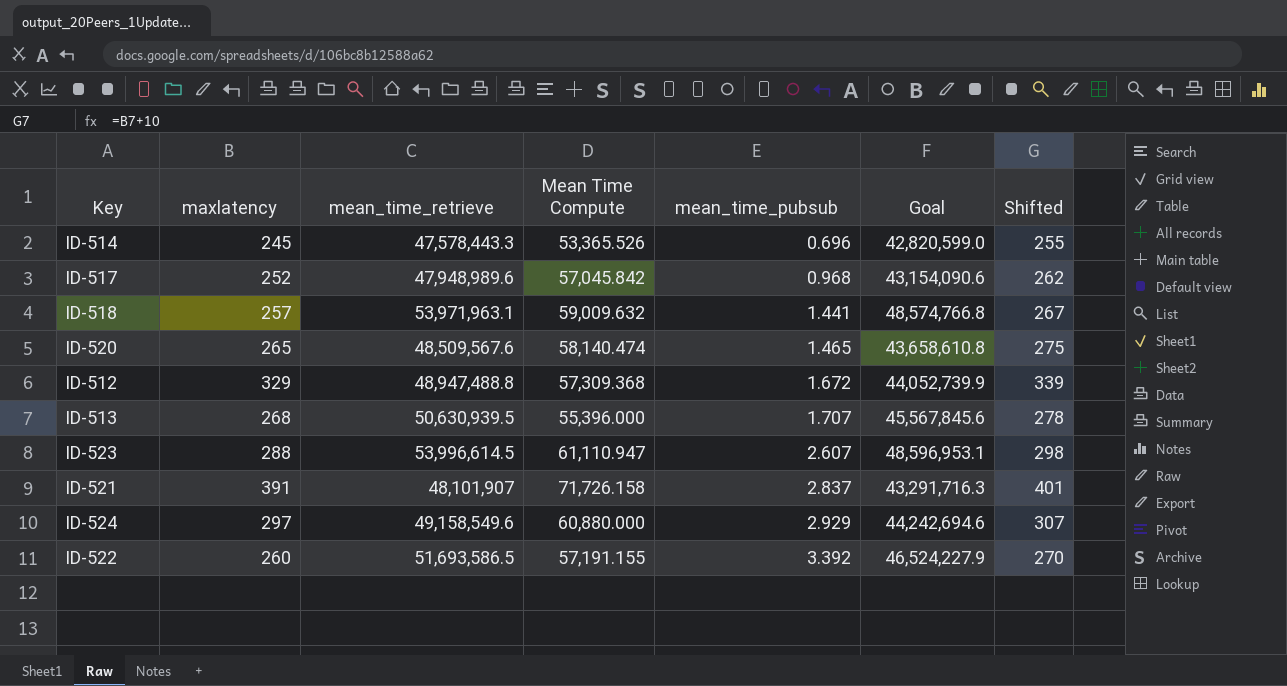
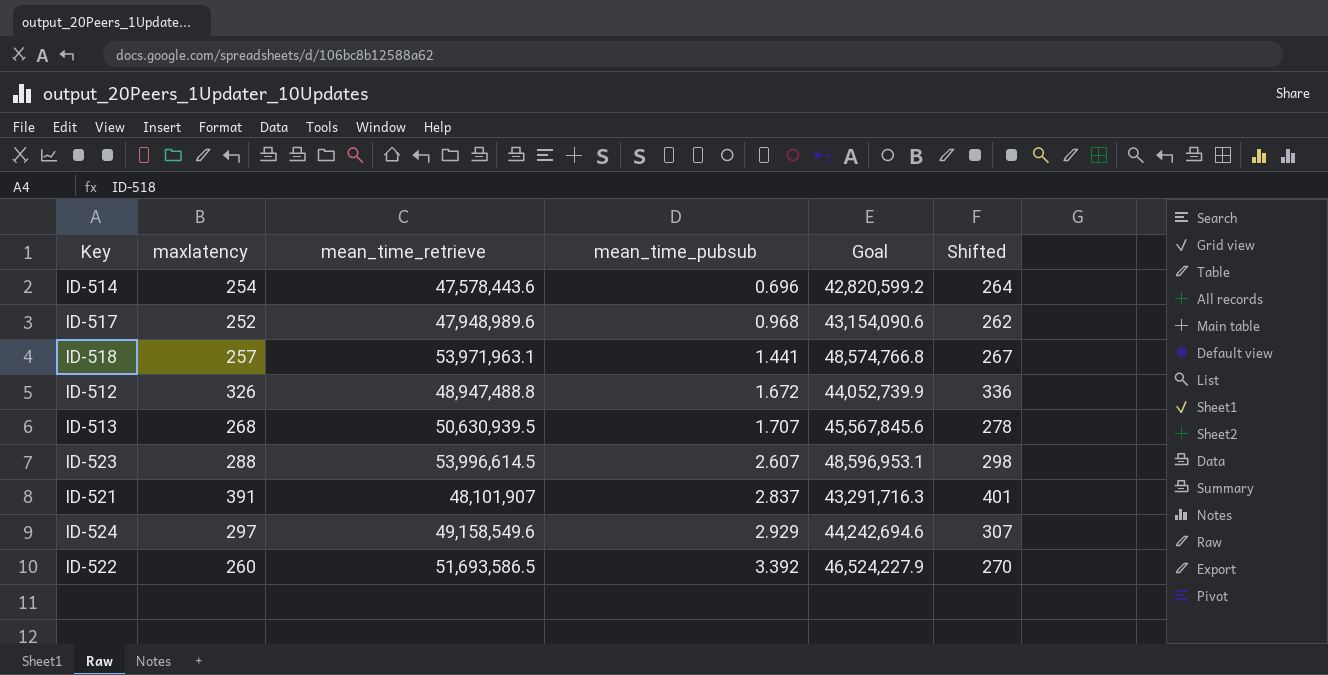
column Mean Time Compute | position: 4 -> none
row ID-520: 265 | 48,509,567.6 | 58,140.474 | 1.465 | 43,658,610.8 | 275 -> none
ID-514 | maxlatency: 245 -> 254
ID-514 | mean_time_retrieve: 47,578,443.3 -> 47,578,443.6
ID-514 | Goal: 42,820,599.0 -> 42,820,599.2
ID-514 | Shifted: 255 -> 264
ID-512 | maxlatency: 329 -> 326
ID-512 | Shifted: 339 -> 336

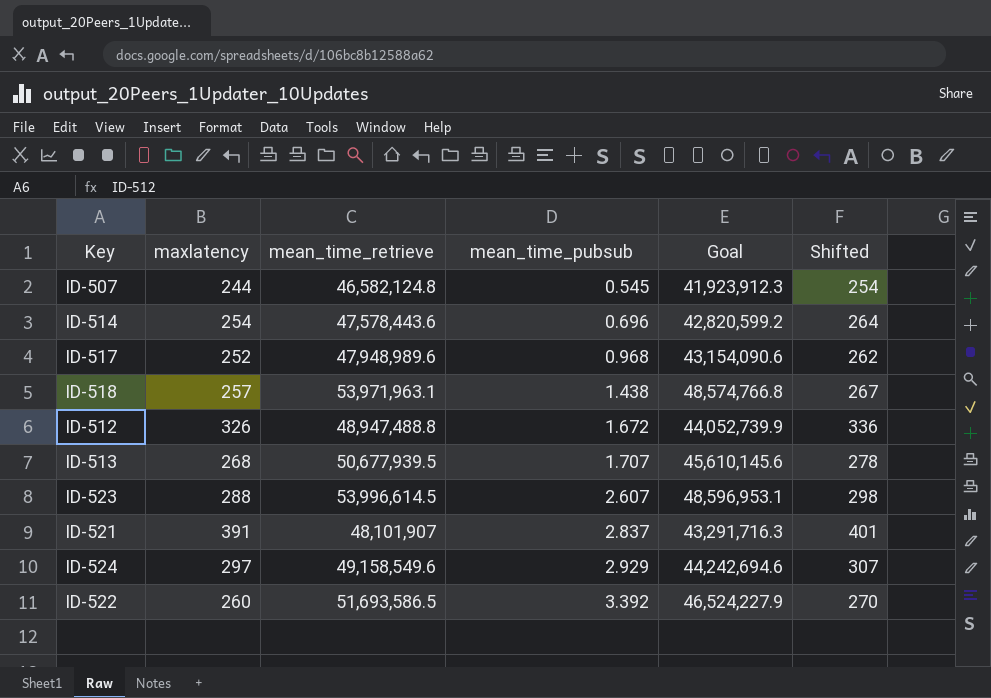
row ID-507: none -> 244 | 46,582,124.8 | 0.545 | 41,923,912.3 | 254
ID-518 | mean_time_pubsub: 1.441 -> 1.438
ID-513 | mean_time_retrieve: 50,630,939.5 -> 50,677,939.5
ID-513 | Goal: 45,567,845.6 -> 45,610,145.6

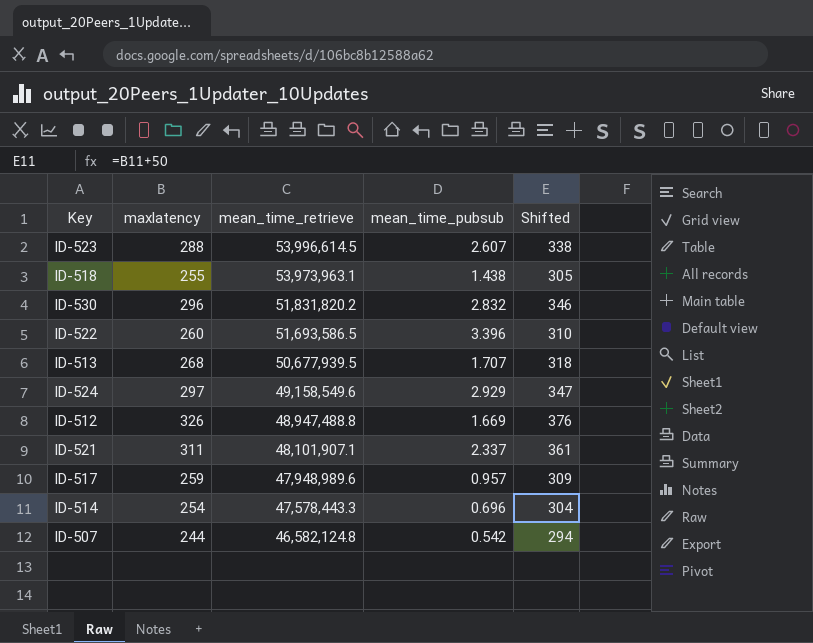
row order: mean_time_pubsub ascending -> mean_time_retrieve descending
column Goal | formula: [mean_time_retrieve] * 0.9 -> none
column Shifted | formula: [maxlatency] + 10 -> [maxlatency] + 50
ID-518 | maxlatency: 257 -> 255
ID-518 | mean_time_retrieve: 53,971,963.1 -> 53,973,963.1
row ID-530: none -> 296 | 51,831,820.2 | 2.832 | 346
ID-522 | mean_time_pubsub: 3.392 -> 3.396
ID-512 | mean_time_pubsub: 1.672 -> 1.669
ID-521 | maxlatency: 391 -> 311
ID-521 | mean_time_retrieve: 48,101,907 -> 48,101,907.1
ID-521 | mean_time_pubsub: 2.837 -> 2.337
ID-517 | maxlatency: 252 -> 259
ID-517 | mean_time_pubsub: 0.968 -> 0.957
ID-514 | mean_time_retrieve: 47,578,443.6 -> 47,578,443.3
ID-507 | mean_time_pubsub: 0.545 -> 0.542

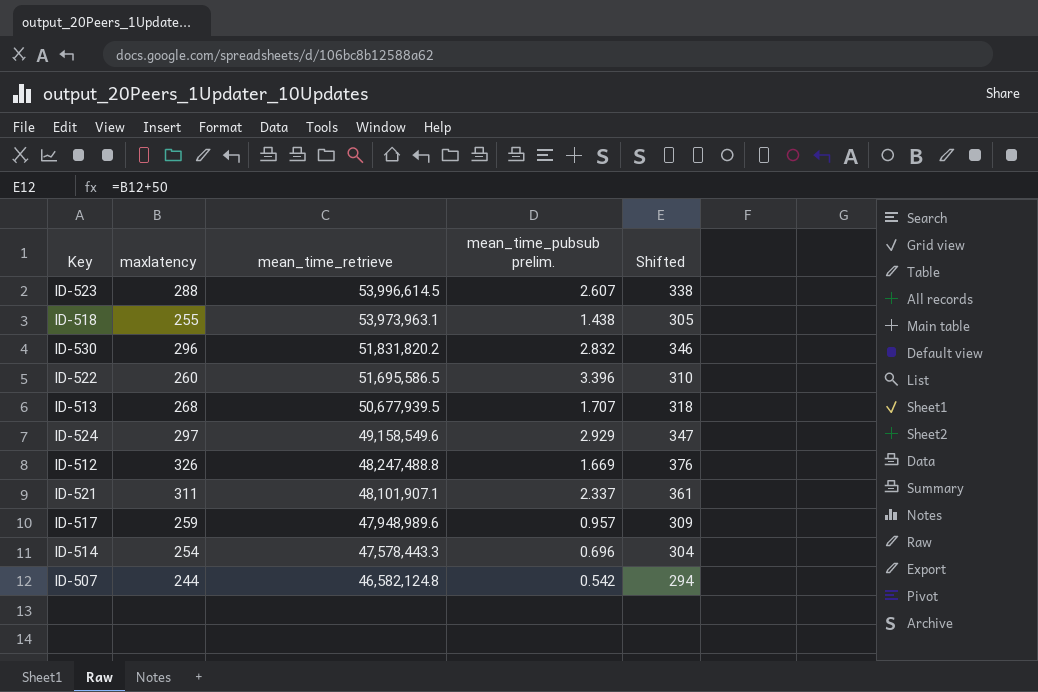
column name: mean_time_pubsub -> mean_time_pubsub prelim.
ID-522 | mean_time_retrieve: 51,693,586.5 -> 51,695,586.5
ID-512 | mean_time_retrieve: 48,947,488.8 -> 48,247,488.8

